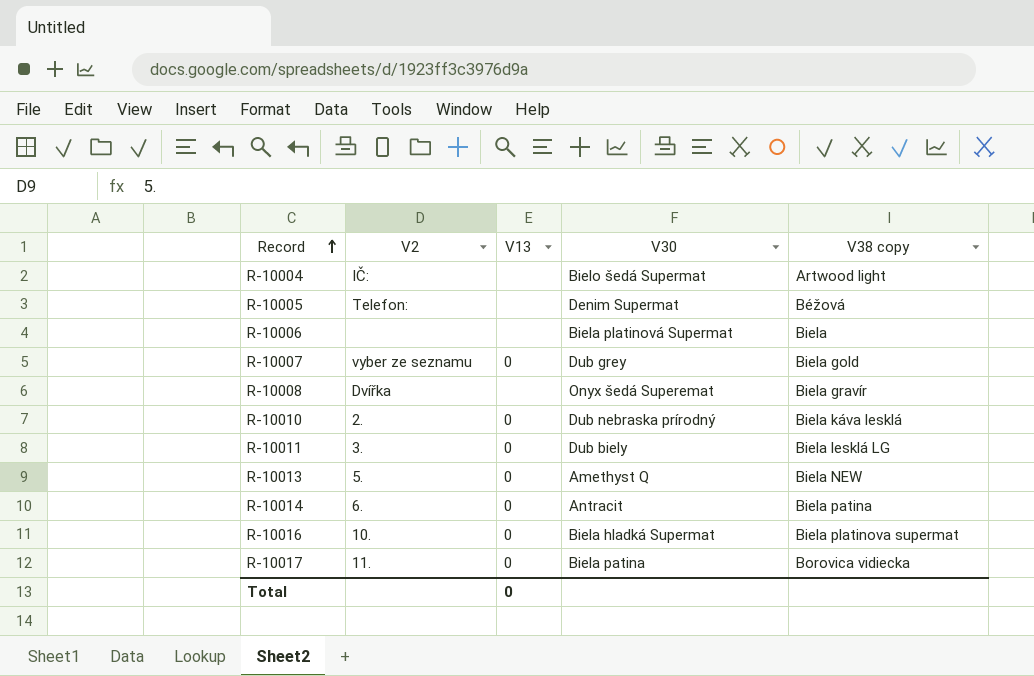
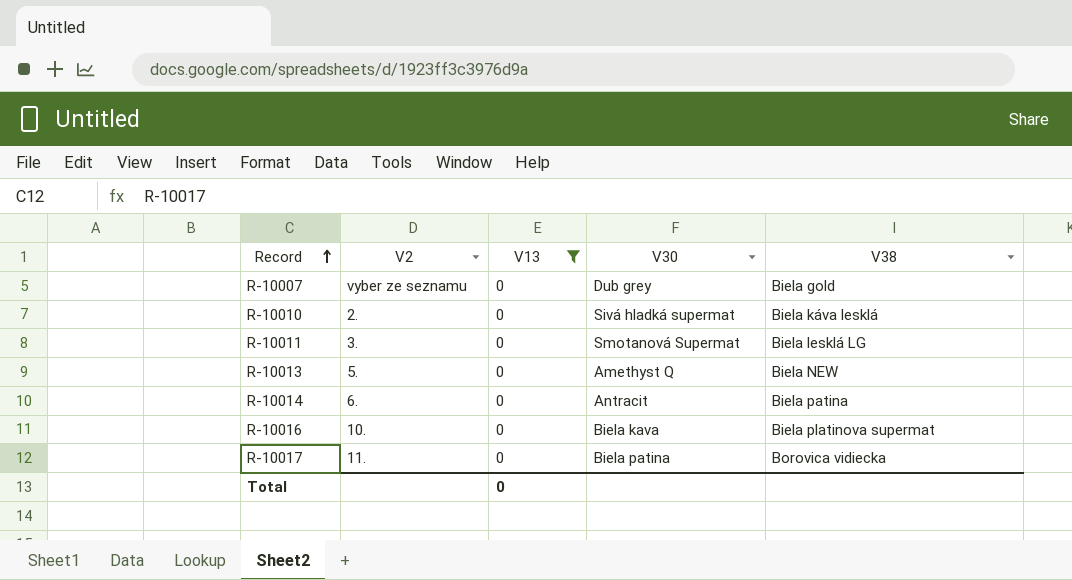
filter: none -> V13 = 0
column name: V38 copy -> V38
R-10010 | V30: Dub nebraska prírodný -> Sivá hladká supermat
R-10011 | V30: Dub biely -> Smotanová Supermat
R-10016 | V30: Biela hladká Supermat -> Biela kava

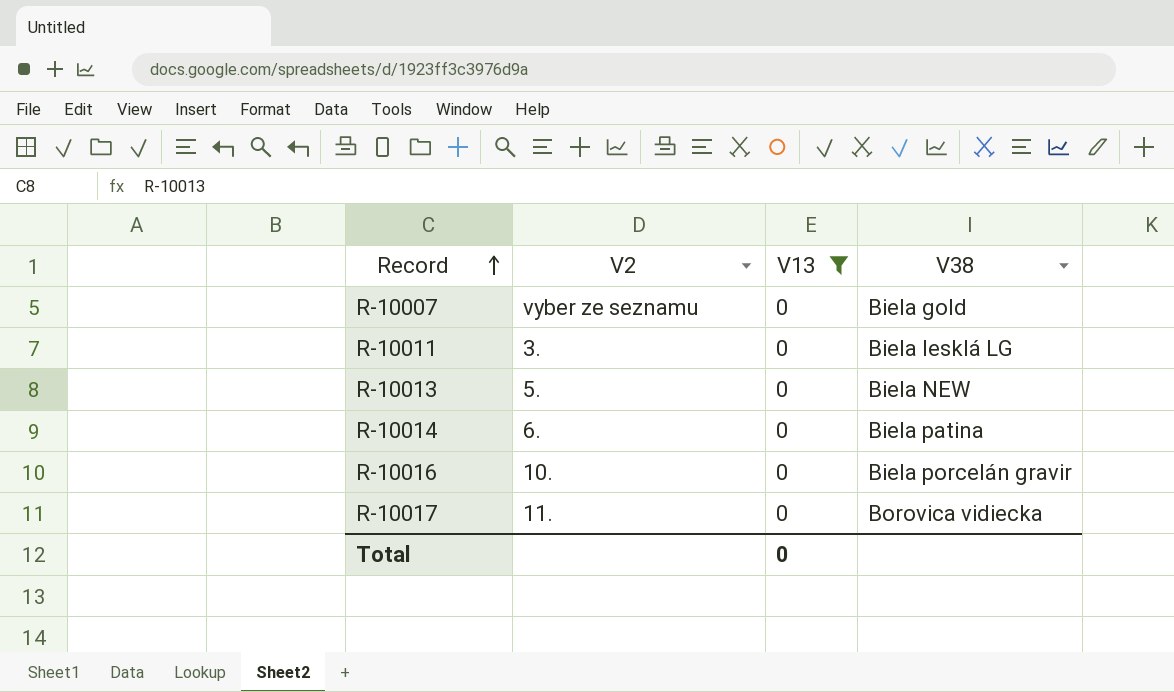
column V30 | position: 4 -> none
row R-10010: 2. | 0 | Sivá hladká supermat | Biela káva lesklá -> none
R-10016 | V38: Biela platinova supermat -> Biela porcelán gravir

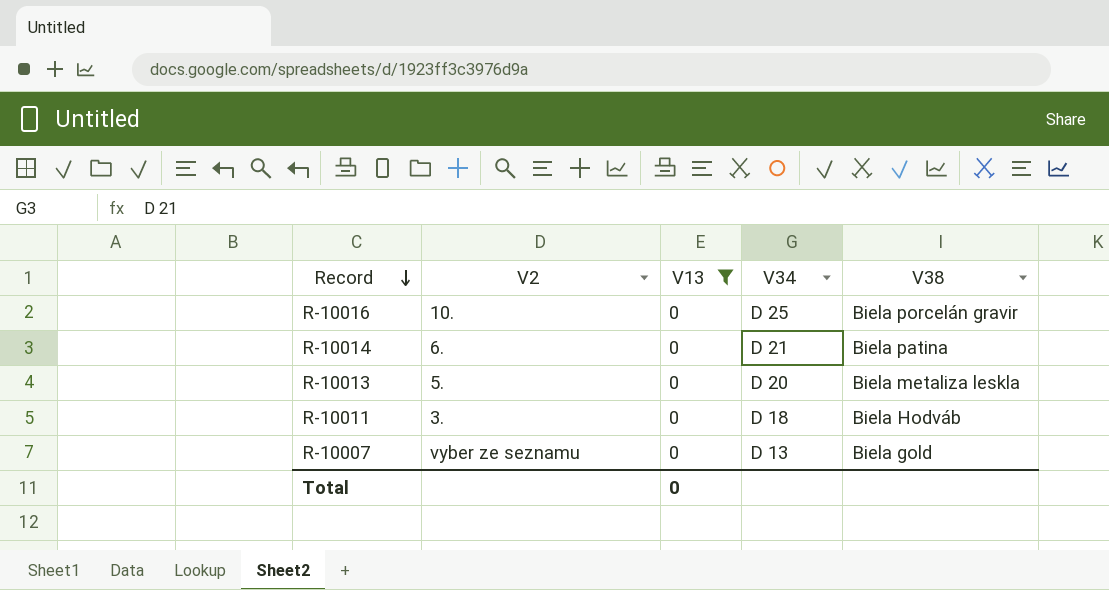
row order: Record ascending -> Record descending
column V34 | position: none -> 4
row R-10017: 11. | 0 | Borovica vidiecka -> none
R-10013 | V38: Biela NEW -> Biela metaliza leskla
R-10011 | V38: Biela lesklá LG -> Biela Hodváb

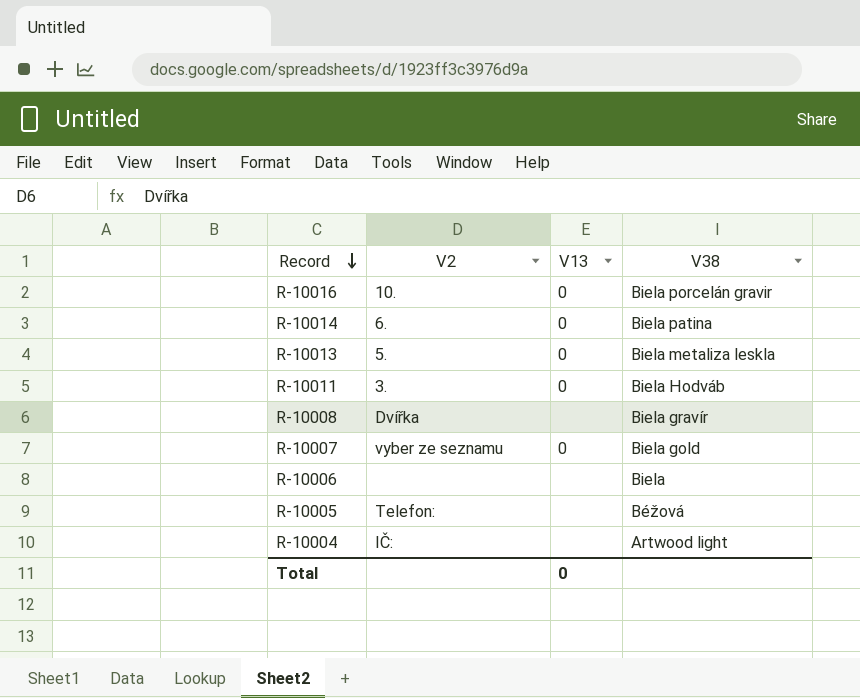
filter: V13 = 0 -> none
column V34 | position: 4 -> none

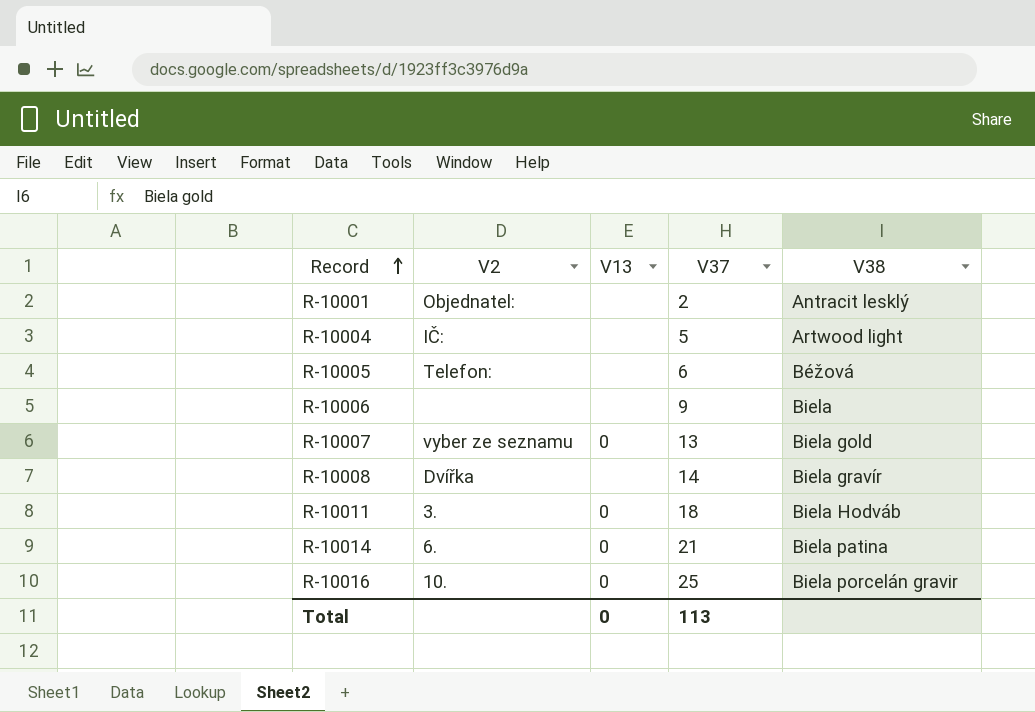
row order: Record descending -> Record ascending
column V37 | position: none -> 4
row R-10013: 5. | 0 | Biela metaliza leskla -> none
row R-10001: none -> Objednatel: | none | 2 | Antracit lesklý

